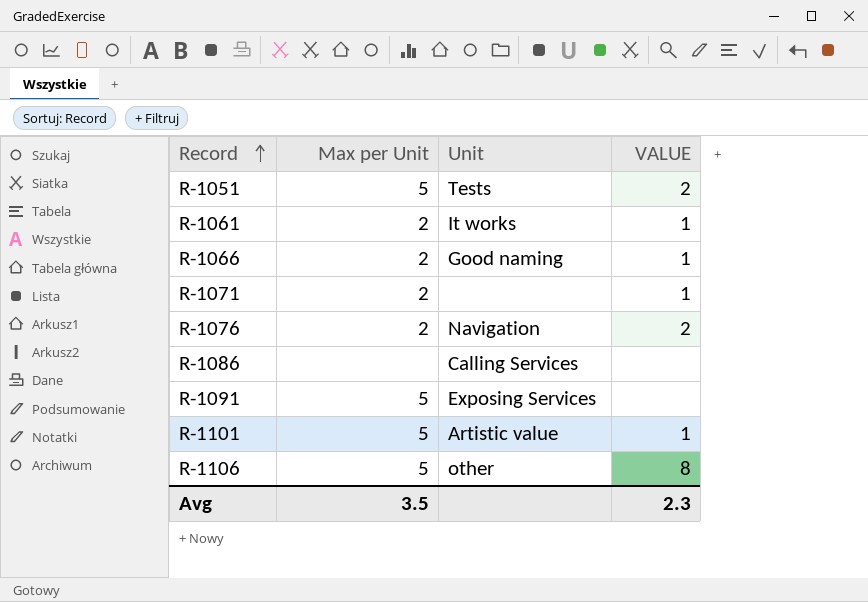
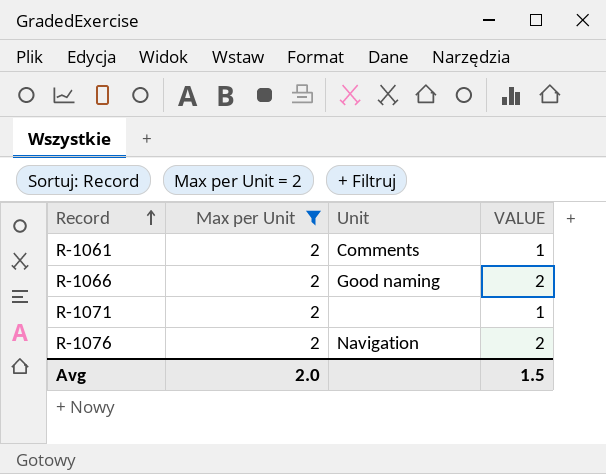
filter: none -> Max per Unit = 2
R-1061 | Unit: It works -> Comments
R-1066 | VALUE: 1 -> 2
Avg | Max per Unit: 3.5 -> 2.0
Avg | VALUE: 2.3 -> 1.5

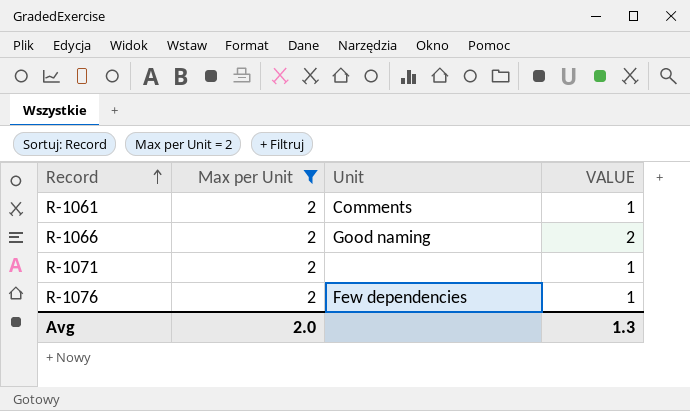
R-1076 | Unit: Navigation -> Few dependencies
R-1076 | VALUE: 2 -> 1
Avg | VALUE: 1.5 -> 1.3

